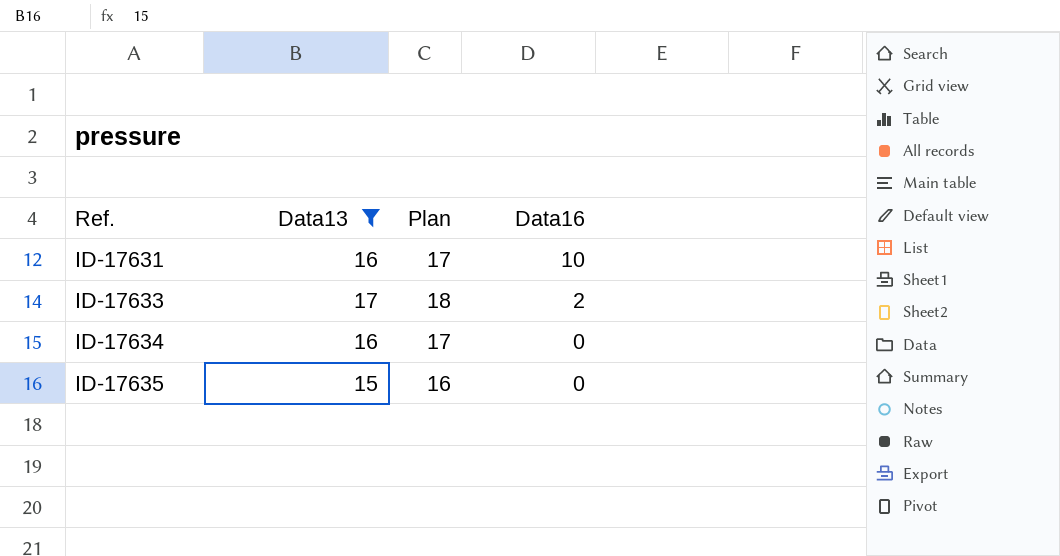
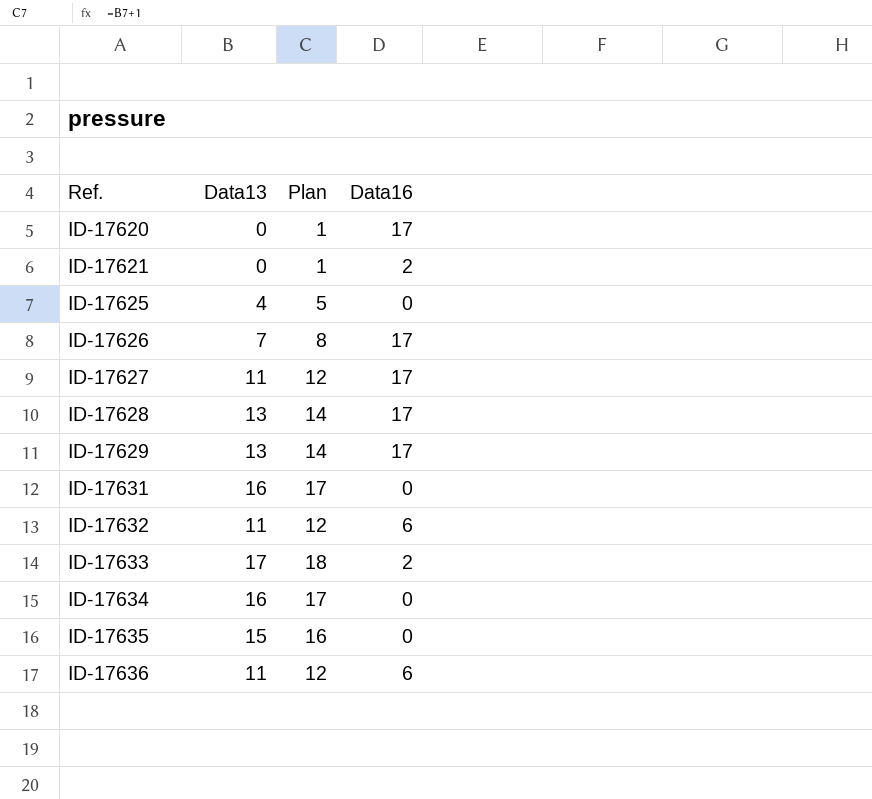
filter: Data13 >= 15 -> none
ID-17631 | Data16: 10 -> 0

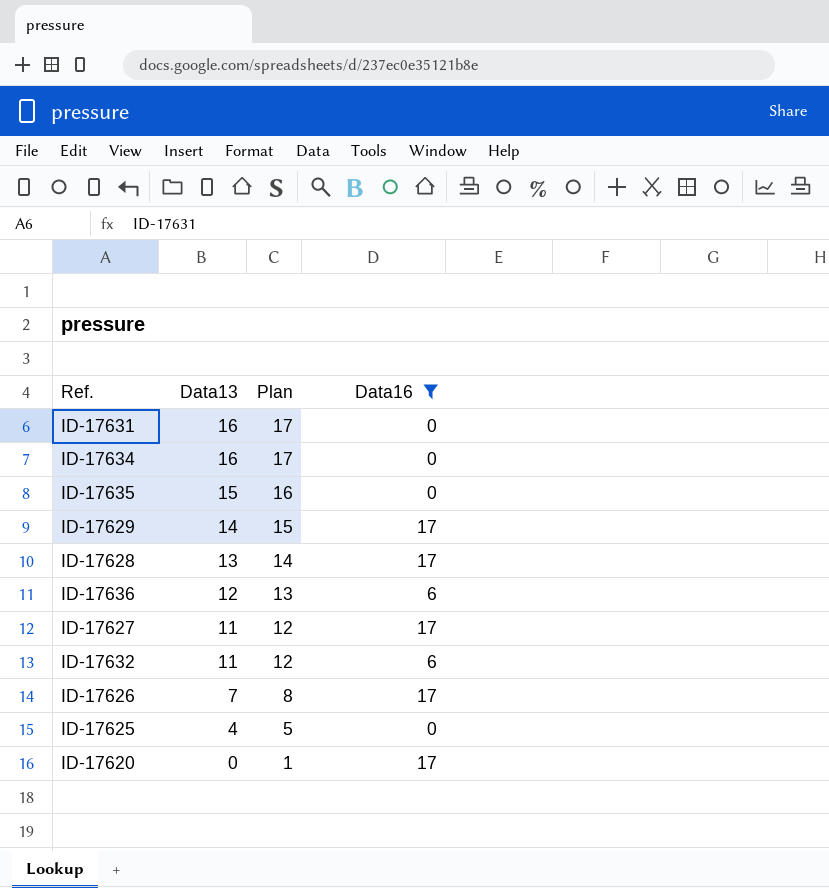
filter: none -> Data16 != 2
row order: Ref. ascending -> Data13 descending
ID-17629 | Data13: 13 -> 14
ID-17629 | Plan: 14 -> 15
ID-17636 | Data13: 11 -> 12
ID-17636 | Plan: 12 -> 13

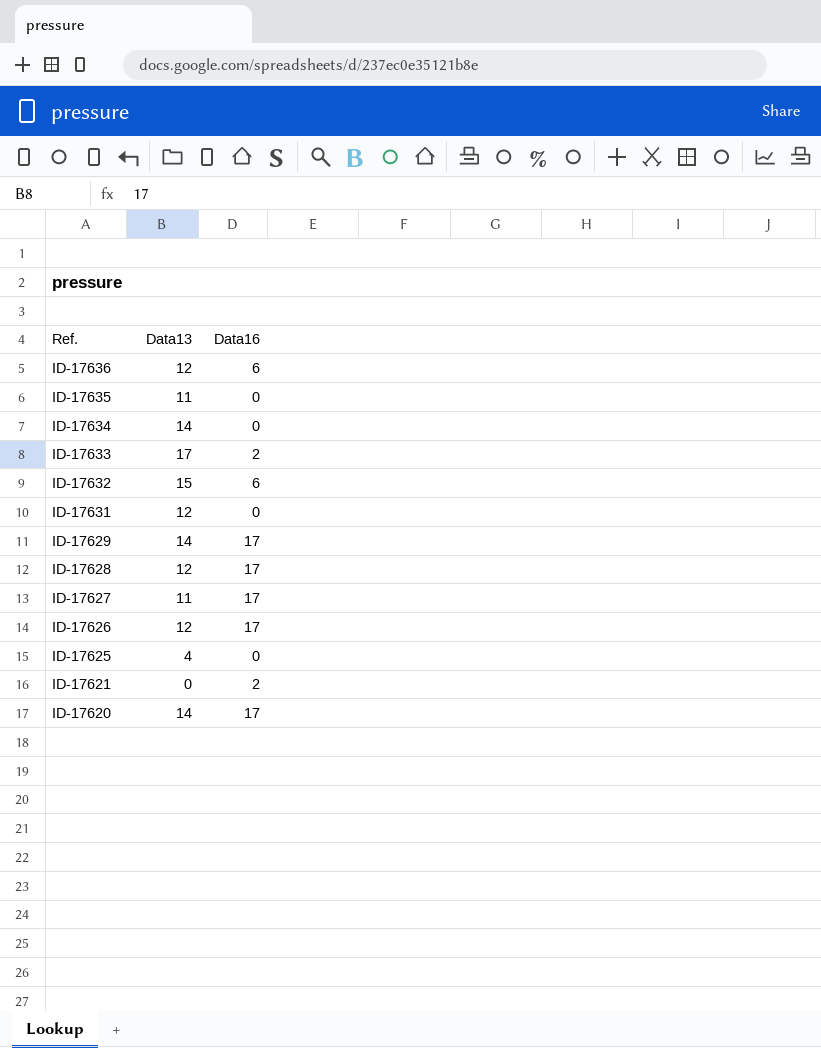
filter: Data16 != 2 -> none
row order: Data13 descending -> Ref. descending
column Plan | formula: [Data13] + 1 -> none
ID-17635 | Data13: 15 -> 11
ID-17634 | Data13: 16 -> 14
ID-17632 | Data13: 11 -> 15
ID-17631 | Data13: 16 -> 12
ID-17628 | Data13: 13 -> 12
ID-17626 | Data13: 7 -> 12
ID-17620 | Data13: 0 -> 14

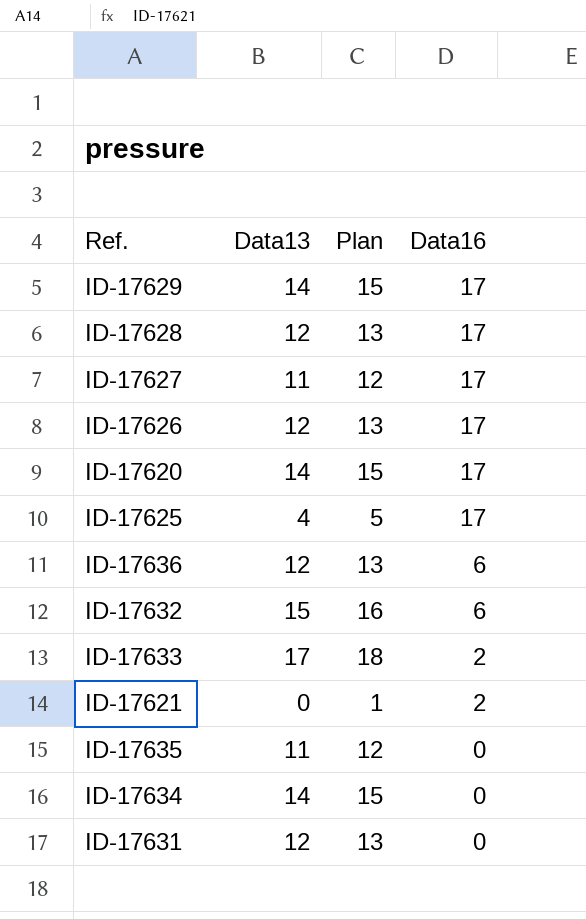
row order: Ref. descending -> Data16 descending
column Plan | formula: none -> [Data13] + 1
ID-17625 | Data16: 0 -> 17

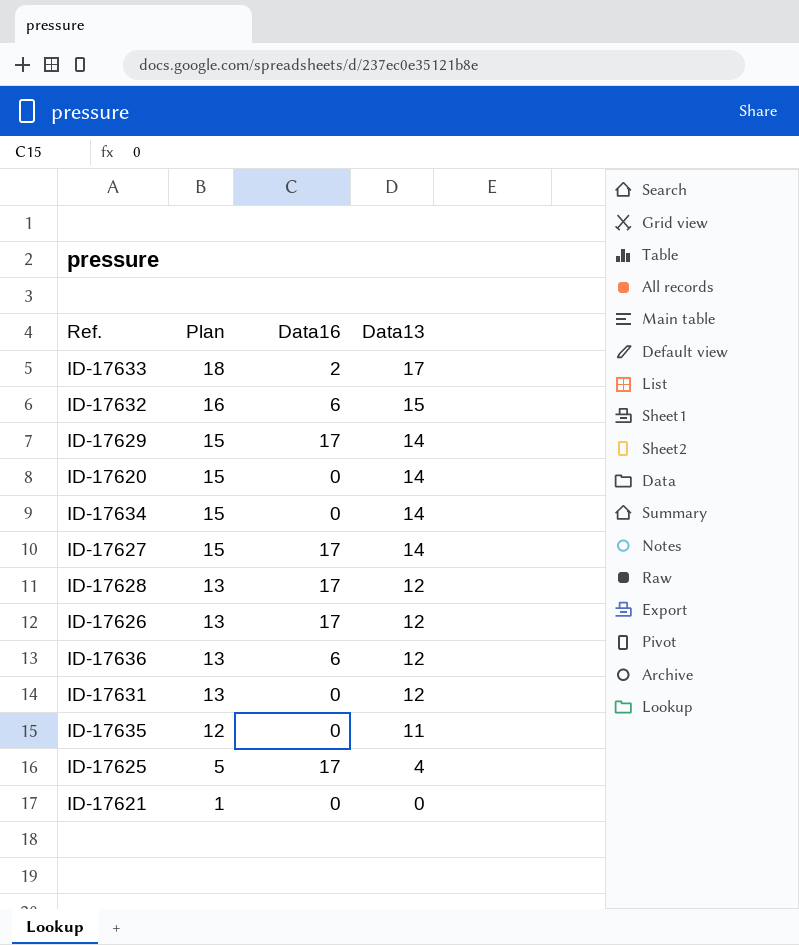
row order: Data16 descending -> Plan descending
column Data13 | position: 2 -> 4
ID-17620 | Data16: 17 -> 0
ID-17627 | Plan: 12 -> 15
ID-17627 | Data13: 11 -> 14
ID-17621 | Data16: 2 -> 0

